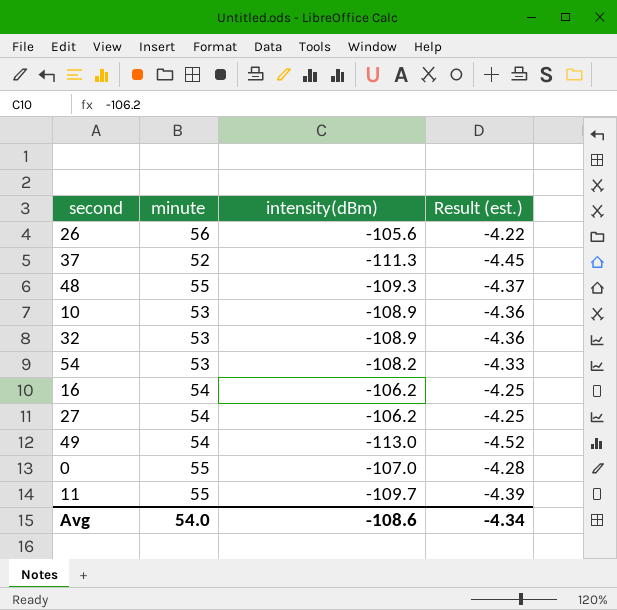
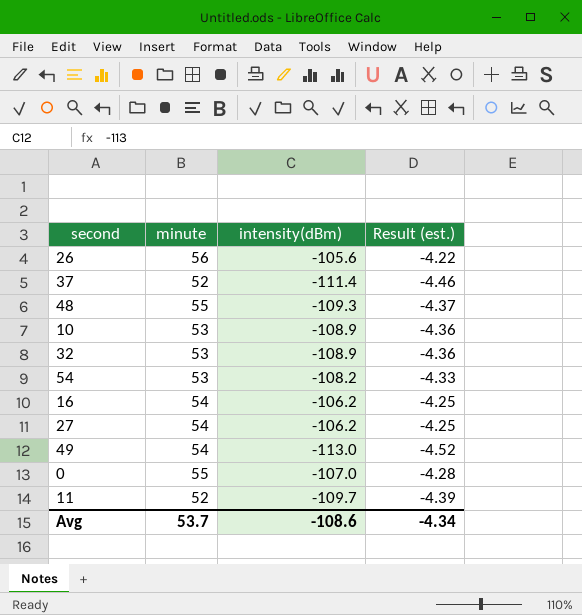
37 | intensity(dBm): -111.3 -> -111.4
37 | Result (est.): -4.45 -> -4.46
11 | minute: 55 -> 52
Avg | minute: 54.0 -> 53.7

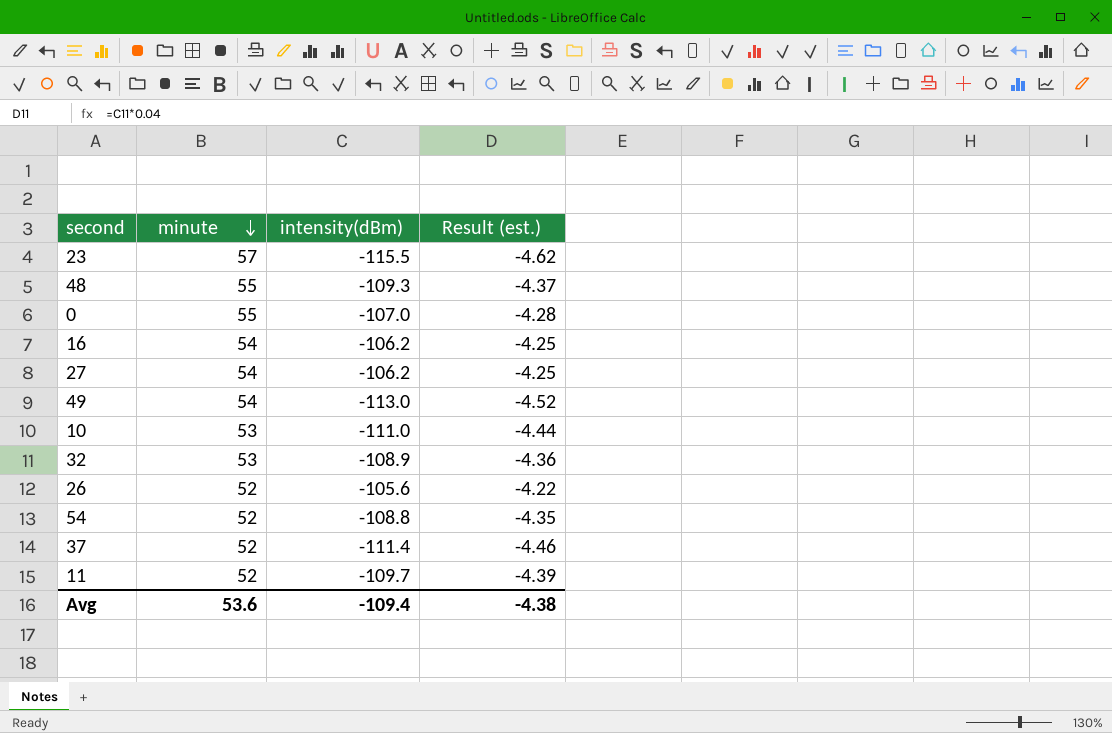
row order: none -> minute descending
row 23: none -> 57 | -115.5 | -4.62
10 | intensity(dBm): -108.9 -> -111.0
10 | Result (est.): -4.36 -> -4.44
26 | minute: 56 -> 52
54 | minute: 53 -> 52
54 | intensity(dBm): -108.2 -> -108.8
54 | Result (est.): -4.33 -> -4.35
Avg | minute: 53.7 -> 53.6
Avg | intensity(dBm): -108.6 -> -109.4
Avg | Result (est.): -4.34 -> -4.38

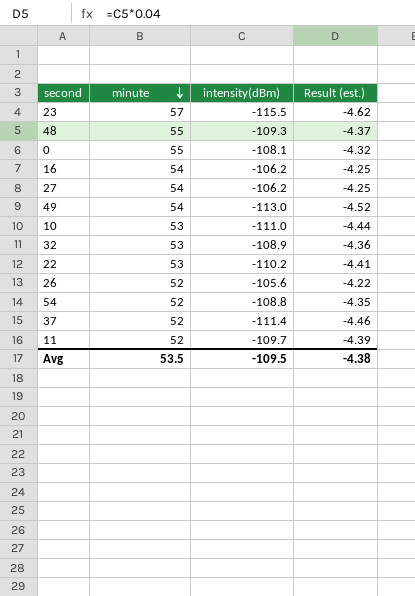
0 | intensity(dBm): -107.0 -> -108.1
0 | Result (est.): -4.28 -> -4.32
row 22: none -> 53 | -110.2 | -4.41
Avg | minute: 53.6 -> 53.5
Avg | intensity(dBm): -109.4 -> -109.5

